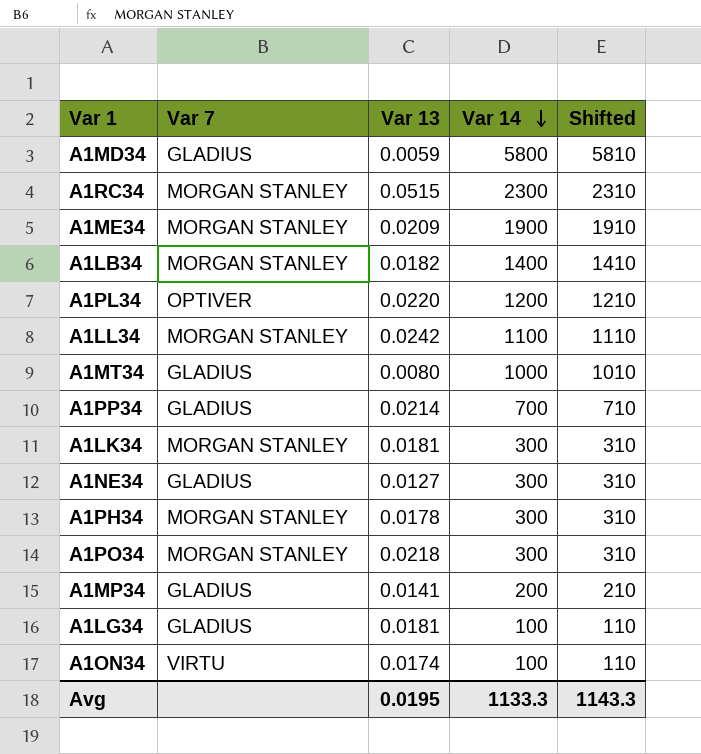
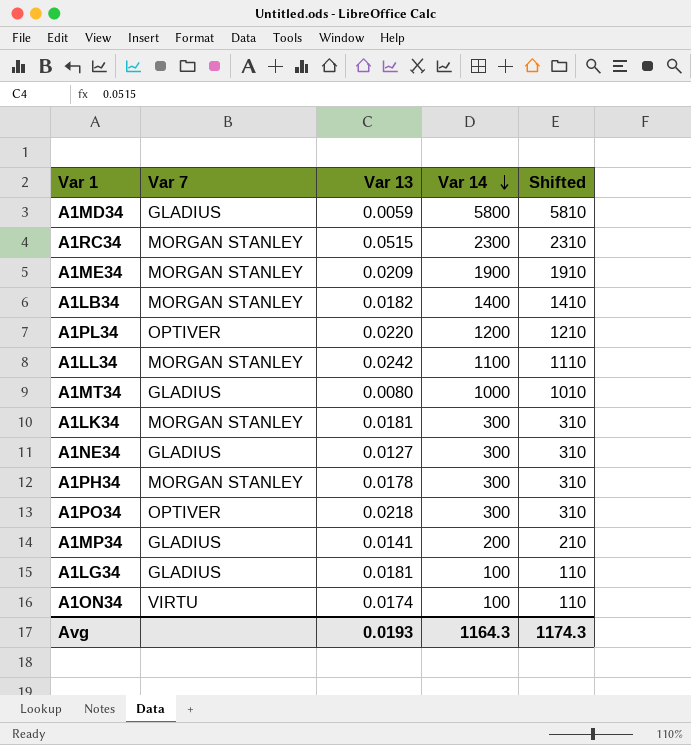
row A1PP34: GLADIUS | 0.0214 | 700 | 710 -> none
A1PO34 | Var 7: MORGAN STANLEY -> OPTIVER
Avg | Var 13: 0.0195 -> 0.0193
Avg | Var 14: 1133.3 -> 1164.3
Avg | Shifted: 1143.3 -> 1174.3

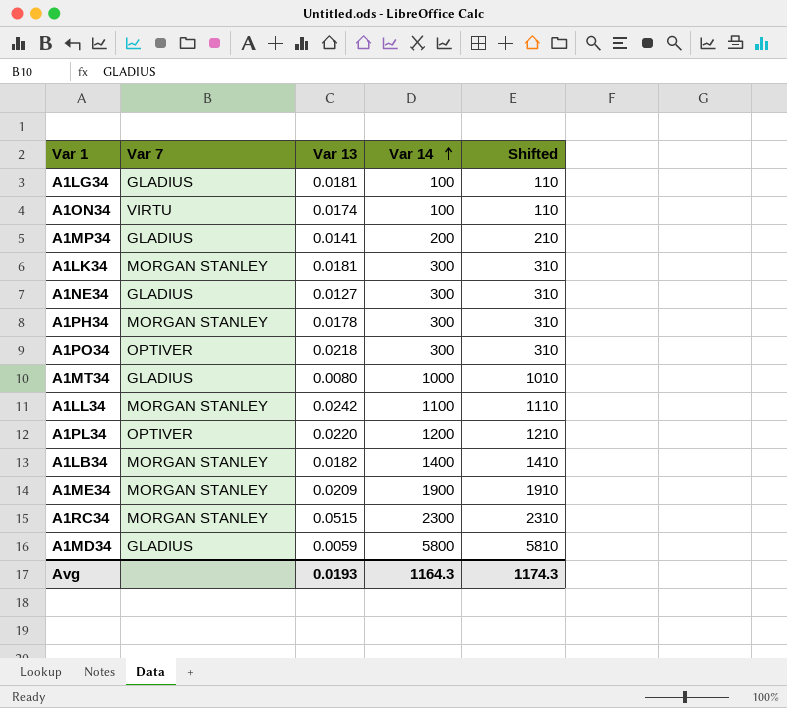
row order: Var 14 descending -> Var 14 ascending

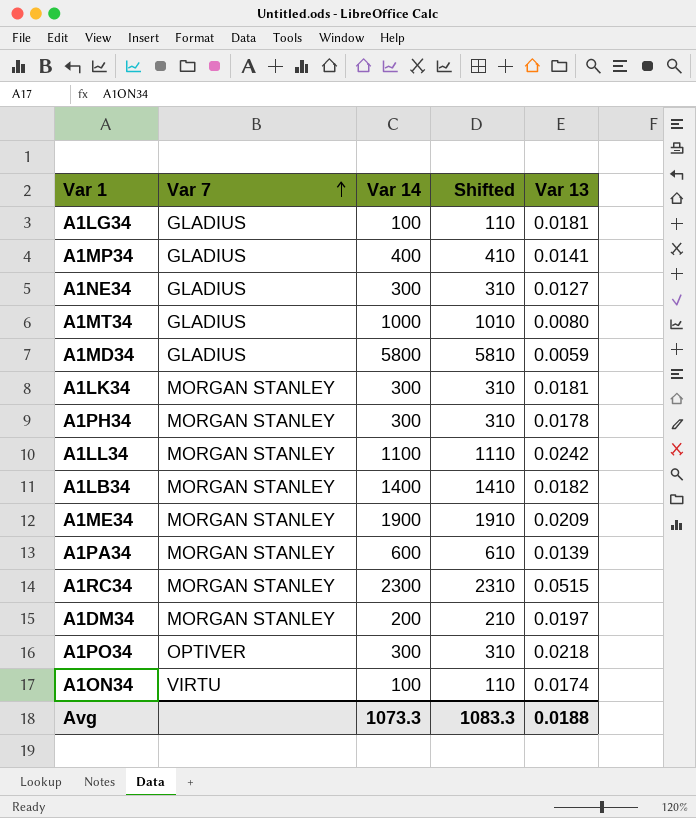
row order: Var 14 ascending -> Var 7 ascending
column Var 13 | position: 3 -> 5
row A1PL34: OPTIVER | 0.0220 | 1200 | 1210 -> none
A1MP34 | Var 14: 200 -> 400
A1MP34 | Shifted: 210 -> 410
row A1PA34: none -> MORGAN STANLEY | 600 | 610 | 0.0139
row A1DM34: none -> MORGAN STANLEY | 200 | 210 | 0.0197
Avg | Var 14: 1164.3 -> 1073.3
Avg | Shifted: 1174.3 -> 1083.3
Avg | Var 13: 0.0193 -> 0.0188

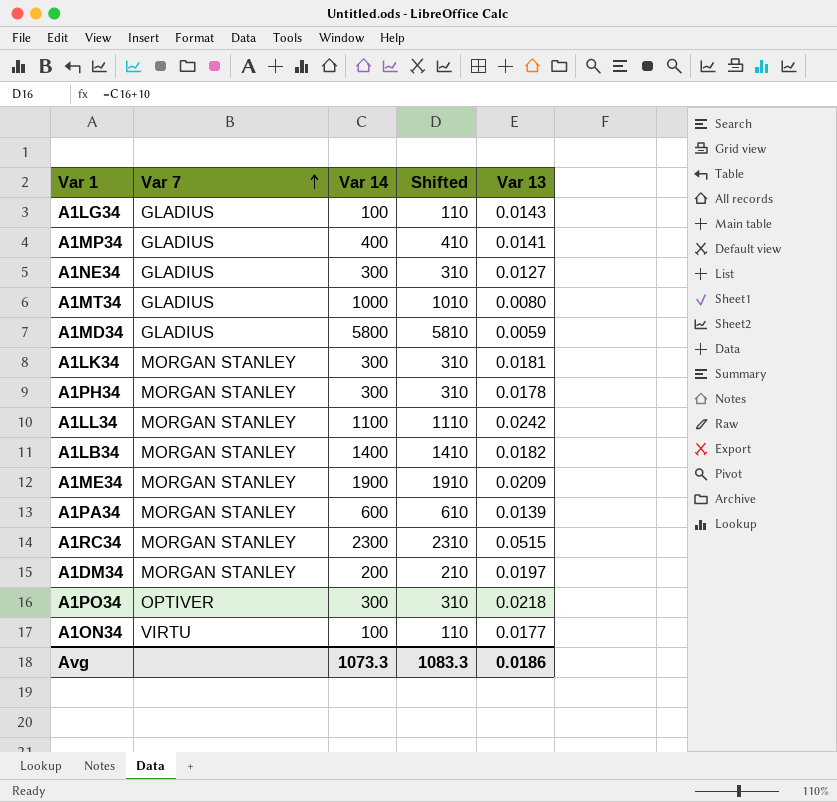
A1LG34 | Var 13: 0.0181 -> 0.0143
A1ON34 | Var 13: 0.0174 -> 0.0177
Avg | Var 13: 0.0188 -> 0.0186

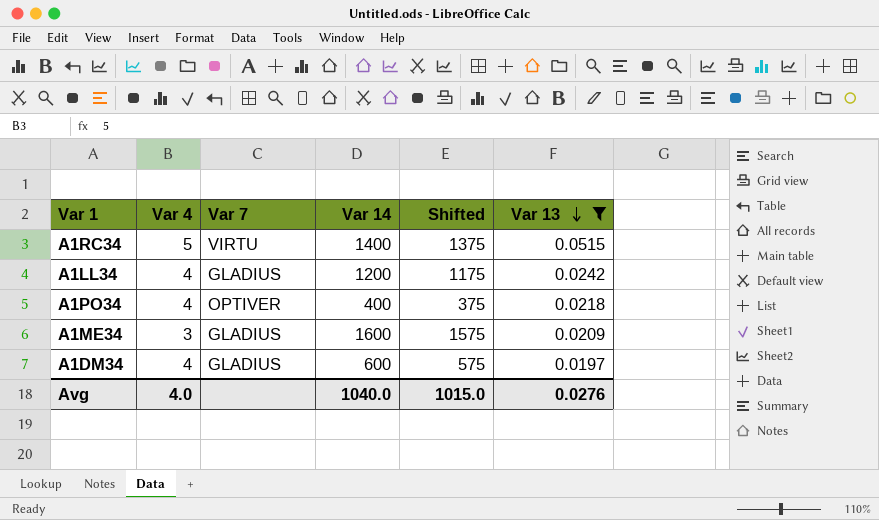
filter: none -> Var 13 >= 0.0197
row order: Var 7 ascending -> Var 13 descending
column Var 4 | position: none -> 2
column Shifted | formula: [Var 14] + 10 -> [Var 14] - 25
A1RC34 | Var 7: MORGAN STANLEY -> VIRTU
A1RC34 | Var 14: 2300 -> 1400
A1LL34 | Var 7: MORGAN STANLEY -> GLADIUS
A1LL34 | Var 14: 1100 -> 1200
A1PO34 | Var 14: 300 -> 400
A1ME34 | Var 7: MORGAN STANLEY -> GLADIUS
A1ME34 | Var 14: 1900 -> 1600
A1DM34 | Var 7: MORGAN STANLEY -> GLADIUS
A1DM34 | Var 14: 200 -> 600
Avg | Var 14: 1073.3 -> 1040.0
Avg | Shifted: 1083.3 -> 1015.0
Avg | Var 13: 0.0186 -> 0.0276

